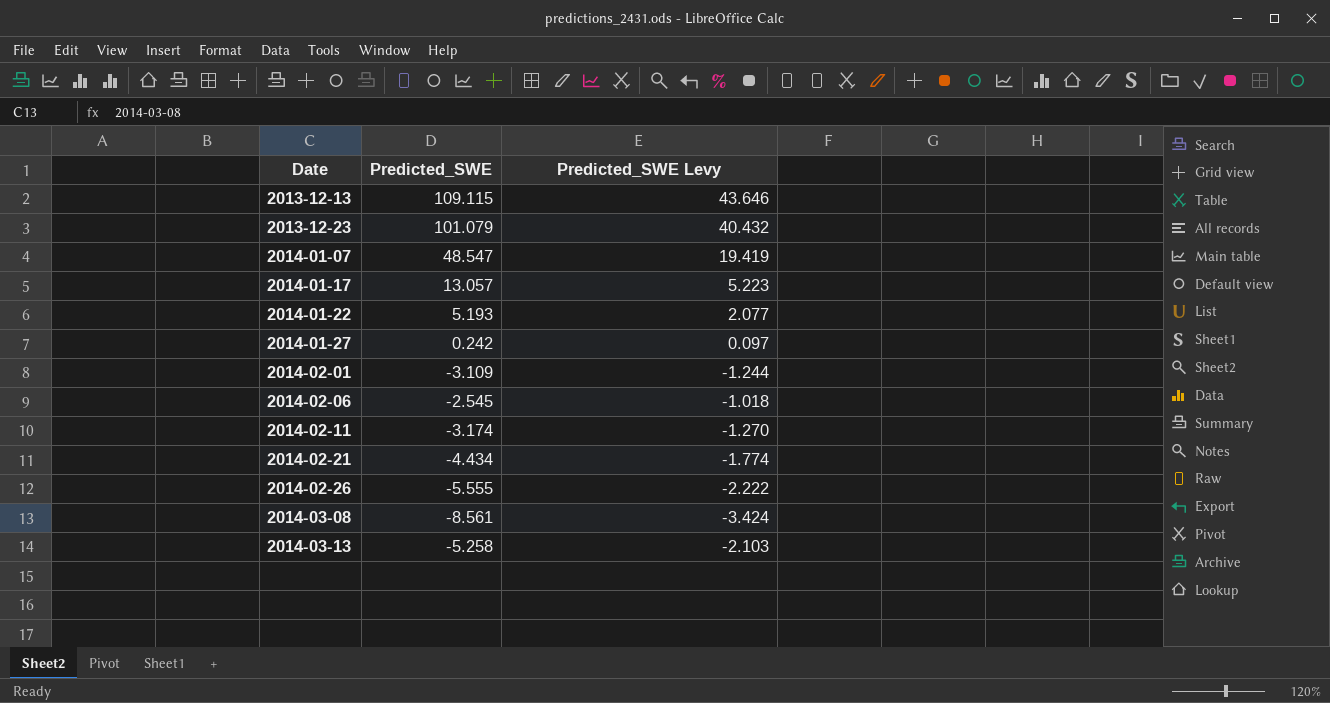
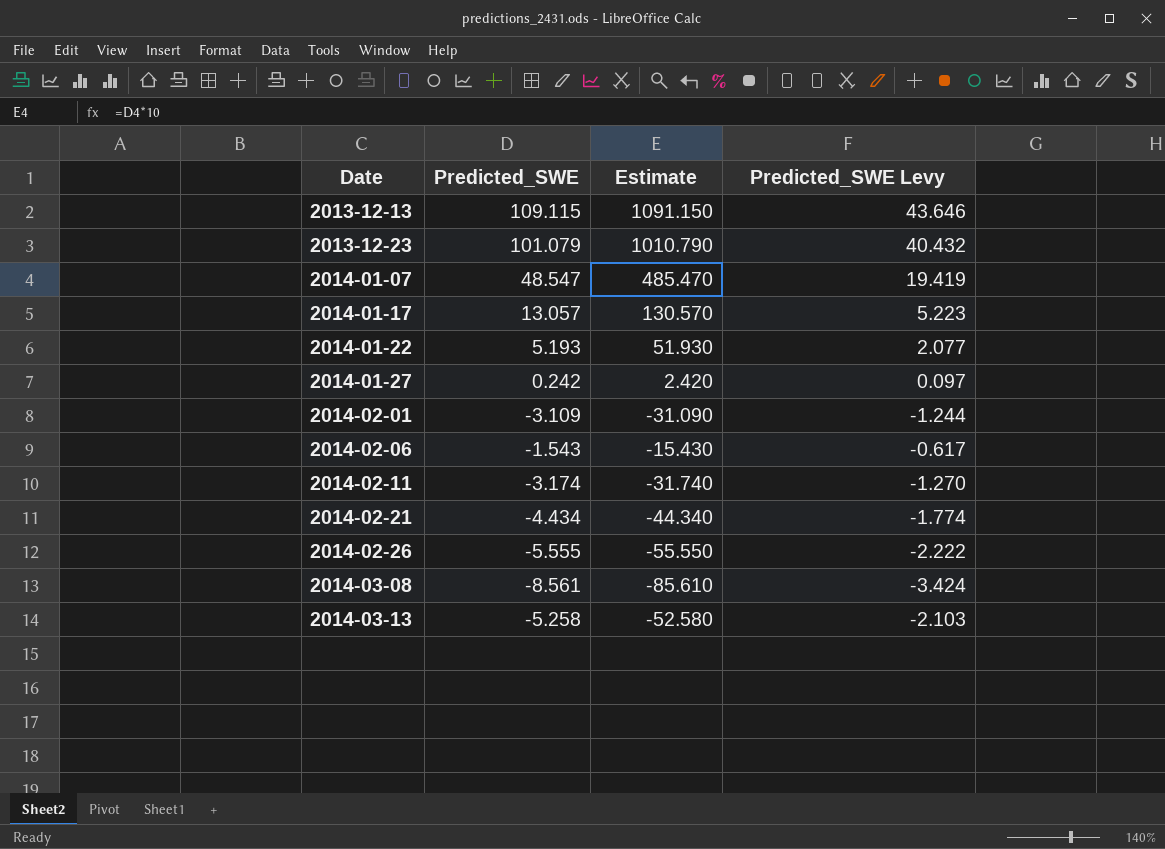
column Estimate | formula: none -> [Predicted_SWE] * 10
2014-02-06 | Predicted_SWE: -2.545 -> -1.543
2014-02-06 | Predicted_SWE Levy: -1.018 -> -0.617

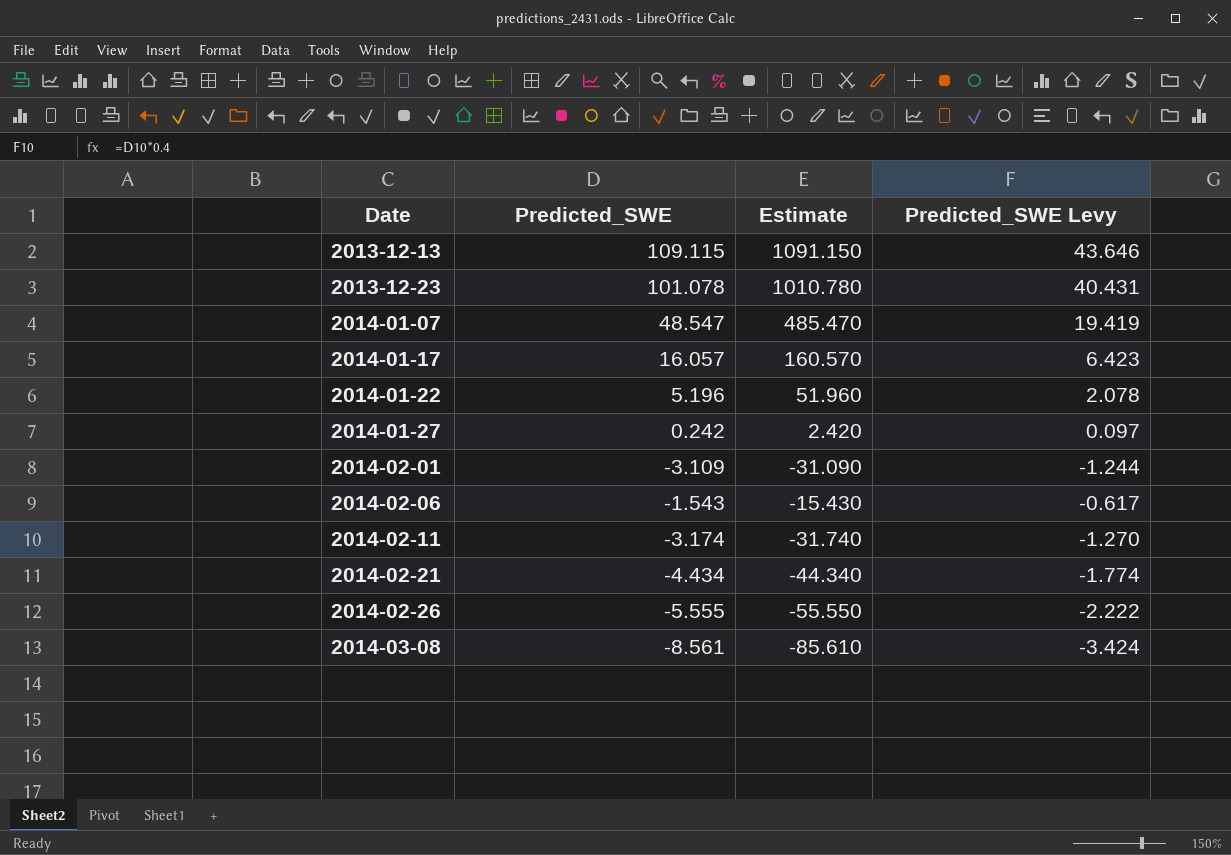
row 2014-03-13: -5.258 | -52.580 | -2.103 -> none
2013-12-23 | Predicted_SWE: 101.079 -> 101.078
2013-12-23 | Estimate: 1010.790 -> 1010.780
2013-12-23 | Predicted_SWE Levy: 40.432 -> 40.431
2014-01-17 | Predicted_SWE: 13.057 -> 16.057
2014-01-17 | Estimate: 130.570 -> 160.570
2014-01-17 | Predicted_SWE Levy: 5.223 -> 6.423
2014-01-22 | Predicted_SWE: 5.193 -> 5.196
2014-01-22 | Estimate: 51.930 -> 51.960
2014-01-22 | Predicted_SWE Levy: 2.077 -> 2.078

